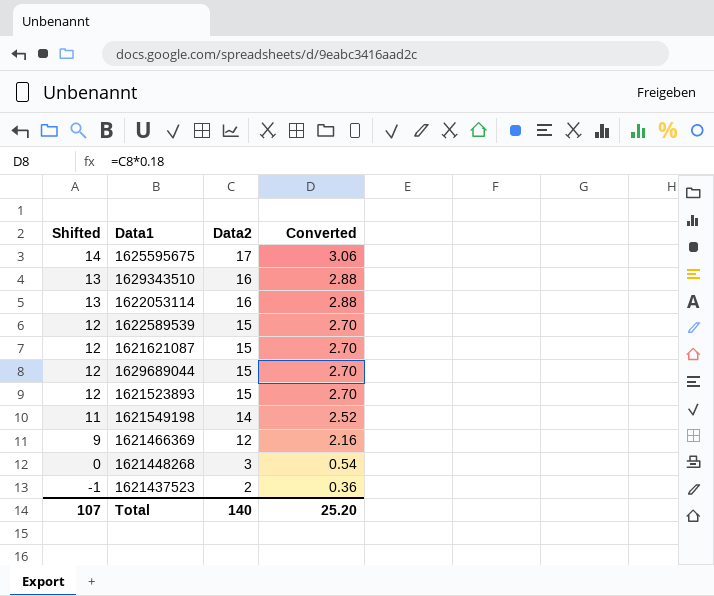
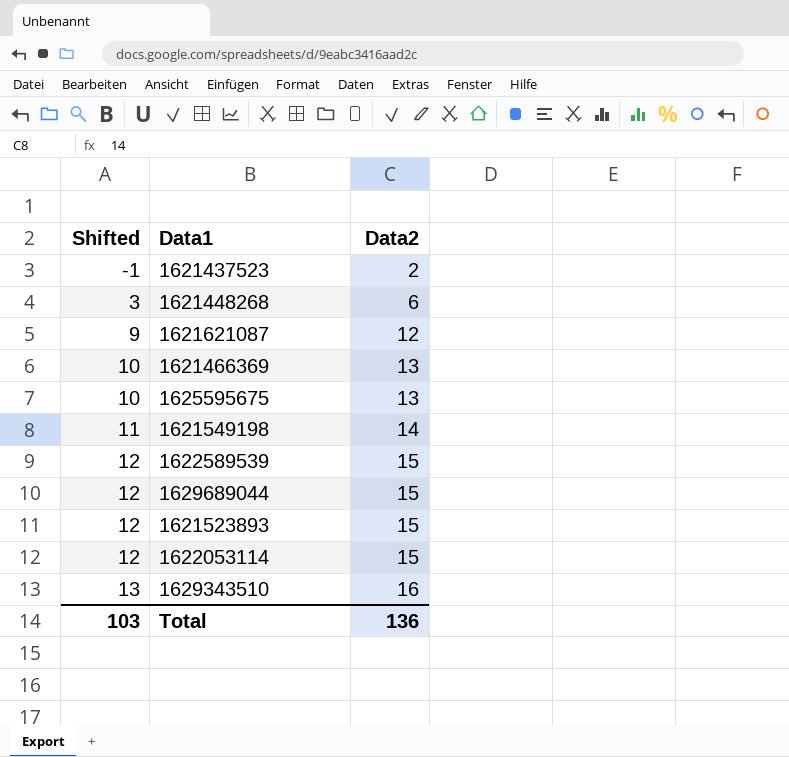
row order: Shifted descending -> Shifted ascending
column Converted | formula: [Data2] * 0.18 -> none
1621448268 | Shifted: 0 -> 3
1621448268 | Data2: 3 -> 6
1621621087 | Shifted: 12 -> 9
1621621087 | Data2: 15 -> 12
1621466369 | Shifted: 9 -> 10
1621466369 | Data2: 12 -> 13
1625595675 | Shifted: 14 -> 10
1625595675 | Data2: 17 -> 13
1622053114 | Shifted: 13 -> 12
1622053114 | Data2: 16 -> 15
Total | Shifted: 107 -> 103
Total | Data2: 140 -> 136

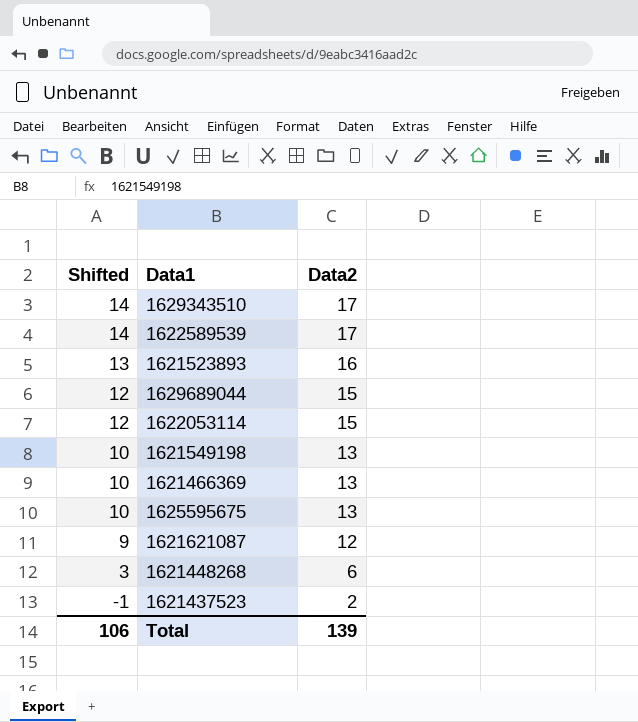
row order: Shifted ascending -> Shifted descending
1629343510 | Shifted: 13 -> 14
1629343510 | Data2: 16 -> 17
1622589539 | Shifted: 12 -> 14
1622589539 | Data2: 15 -> 17
1621523893 | Shifted: 12 -> 13
1621523893 | Data2: 15 -> 16
1621549198 | Shifted: 11 -> 10
1621549198 | Data2: 14 -> 13
Total | Shifted: 103 -> 106
Total | Data2: 136 -> 139

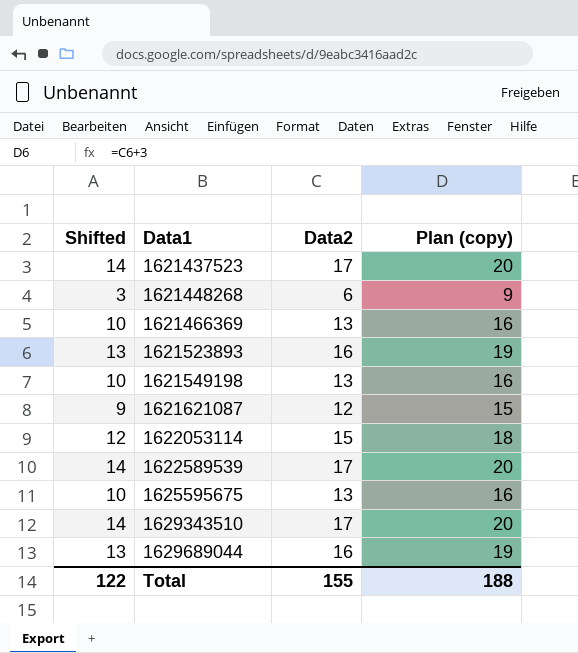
row order: Shifted descending -> Data1 ascending
column Plan (copy) | formula: none -> [Data2] + 3
1621437523 | Shifted: -1 -> 14
1621437523 | Data2: 2 -> 17
1629689044 | Shifted: 12 -> 13
1629689044 | Data2: 15 -> 16
Total | Shifted: 106 -> 122
Total | Data2: 139 -> 155

